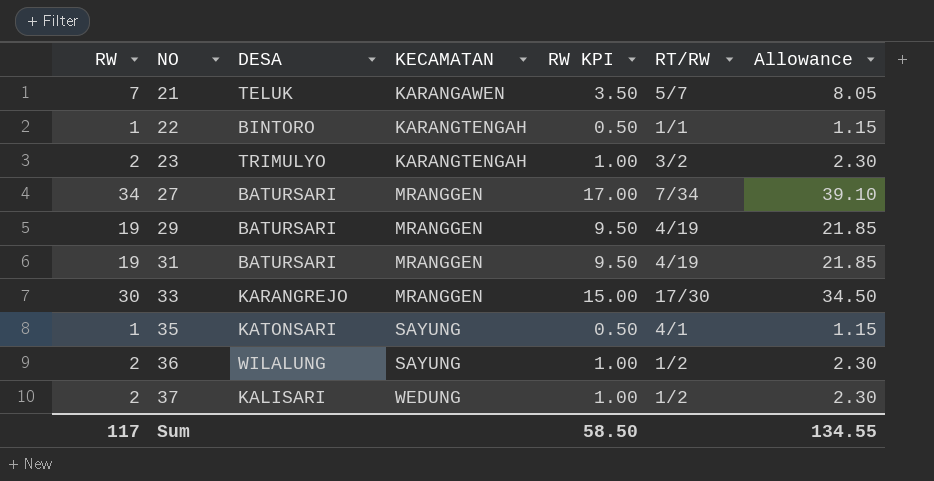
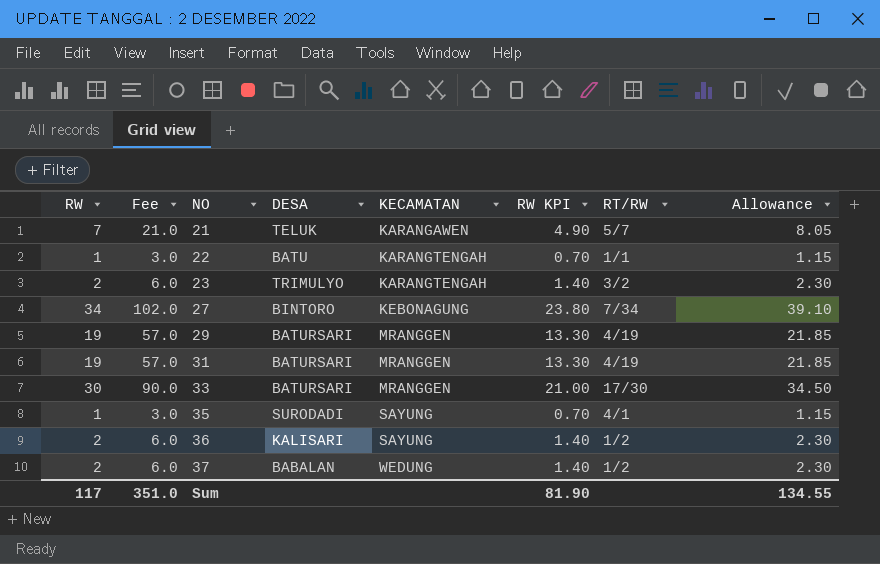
column Fee | formula: none -> [RW] * 3
column RW KPI | formula: [RW] * 0.5 -> [RW] * 0.7
22 | DESA: BINTORO -> BATU
27 | DESA: BATURSARI -> BINTORO
27 | KECAMATAN: MRANGGEN -> KEBONAGUNG
33 | DESA: KARANGREJO -> BATURSARI
35 | DESA: KATONSARI -> SURODADI
36 | DESA: WILALUNG -> KALISARI
37 | DESA: KALISARI -> BABALAN
Sum | RW KPI: 58.50 -> 81.90

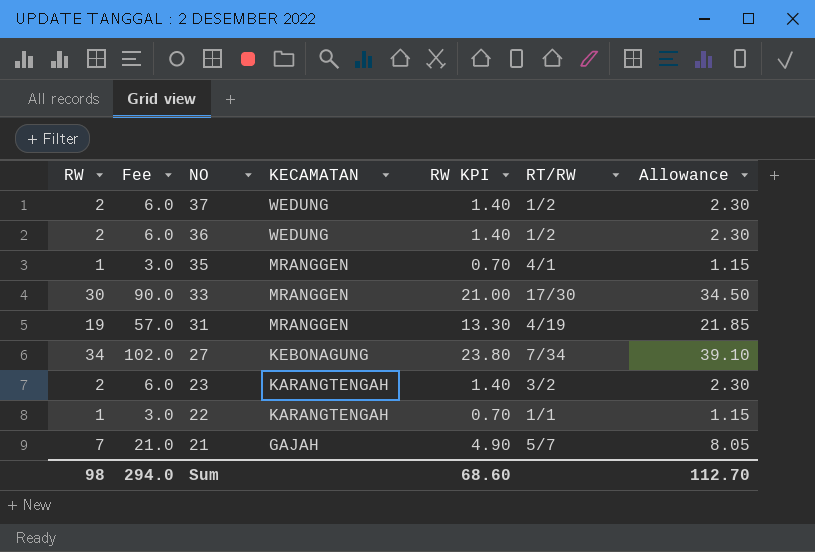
row order: NO ascending -> NO descending
column DESA | position: 4 -> none
row 29: 19 | 57.0 | BATURSARI | MRANGGEN | 13.30 | 4/19 | 21.85 -> none
36 | KECAMATAN: SAYUNG -> WEDUNG
35 | KECAMATAN: SAYUNG -> MRANGGEN
21 | KECAMATAN: KARANGAWEN -> GAJAH
Sum | RW: 117 -> 98
Sum | Fee: 351.0 -> 294.0
Sum | RW KPI: 81.90 -> 68.60
Sum | Allowance: 134.55 -> 112.70

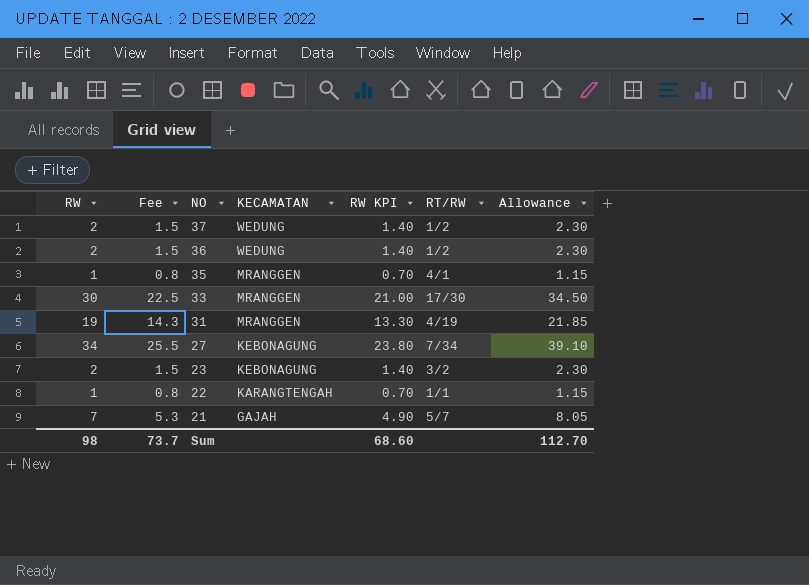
column Fee | formula: [RW] * 3 -> [RW] * 0.75
23 | KECAMATAN: KARANGTENGAH -> KEBONAGUNG
Sum | Fee: 294.0 -> 73.7

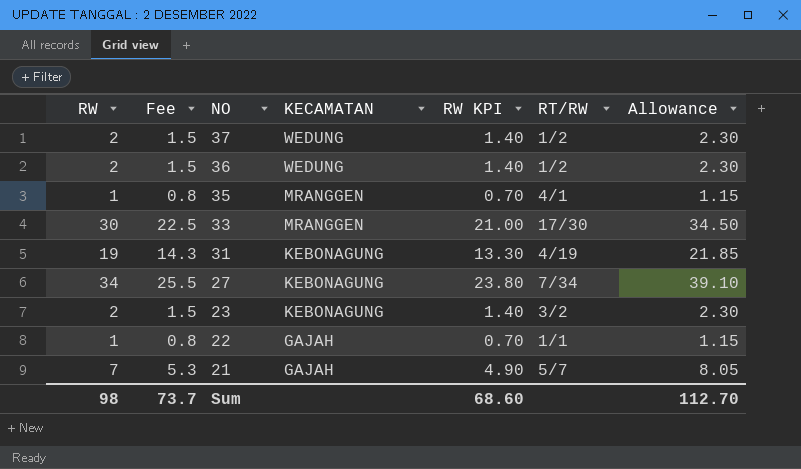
31 | KECAMATAN: MRANGGEN -> KEBONAGUNG
22 | KECAMATAN: KARANGTENGAH -> GAJAH

